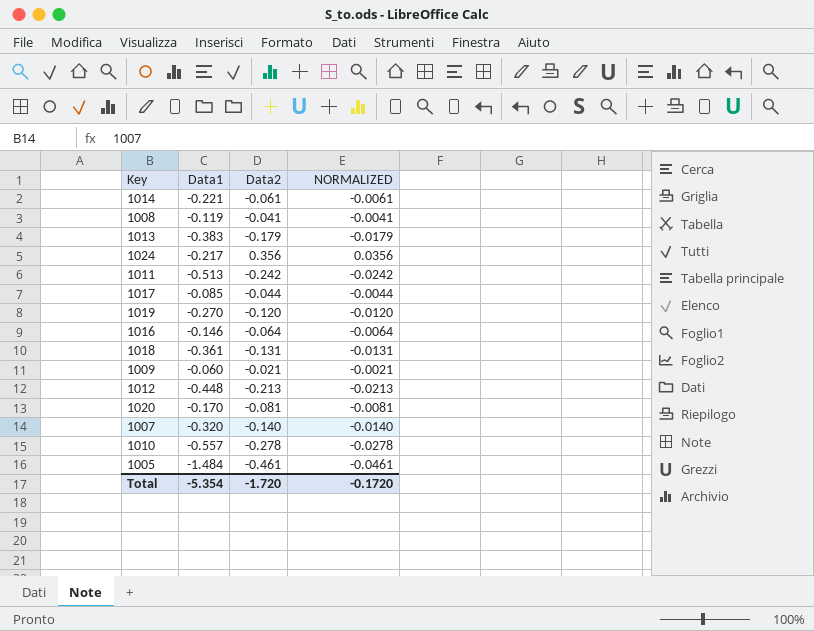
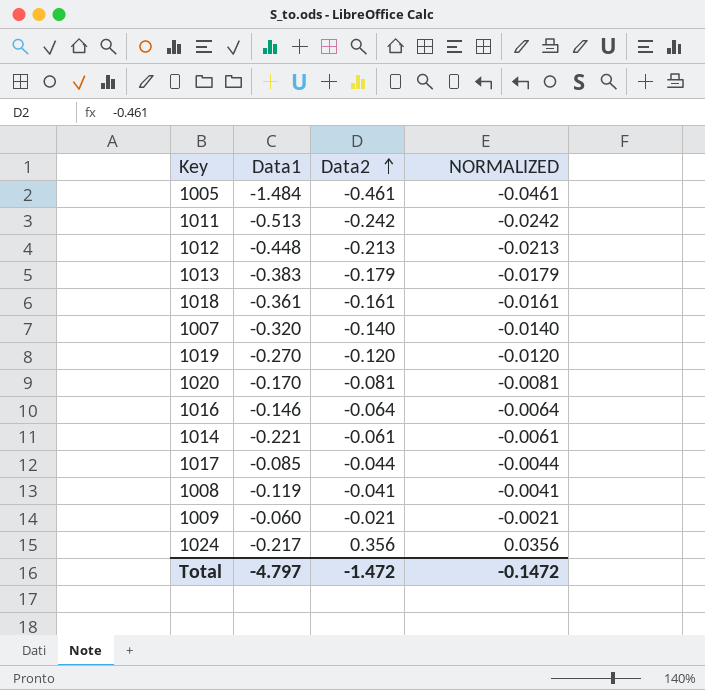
row order: none -> Data2 ascending
row 1010: -0.557 | -0.278 | -0.0278 -> none
1018 | Data2: -0.131 -> -0.161
1018 | NORMALIZED: -0.0131 -> -0.0161
Total | Data1: -5.354 -> -4.797
Total | Data2: -1.720 -> -1.472
Total | NORMALIZED: -0.1720 -> -0.1472

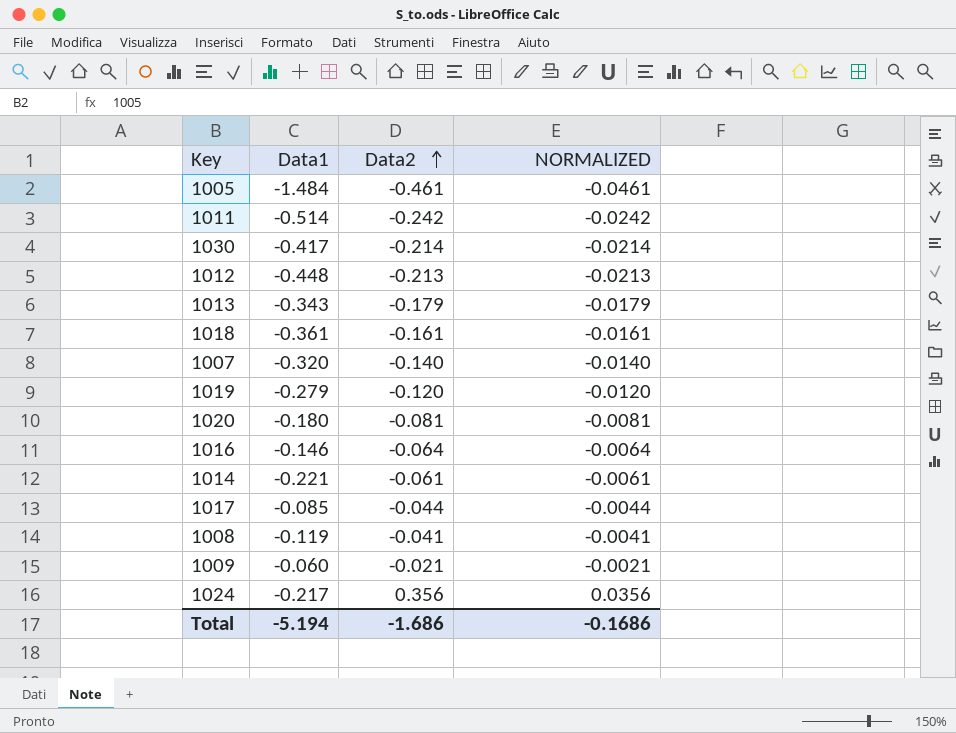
1011 | Data1: -0.513 -> -0.514
row 1030: none -> -0.417 | -0.214 | -0.0214
1013 | Data1: -0.383 -> -0.343
1019 | Data1: -0.270 -> -0.279
1020 | Data1: -0.170 -> -0.180
Total | Data1: -4.797 -> -5.194
Total | Data2: -1.472 -> -1.686
Total | NORMALIZED: -0.1472 -> -0.1686

